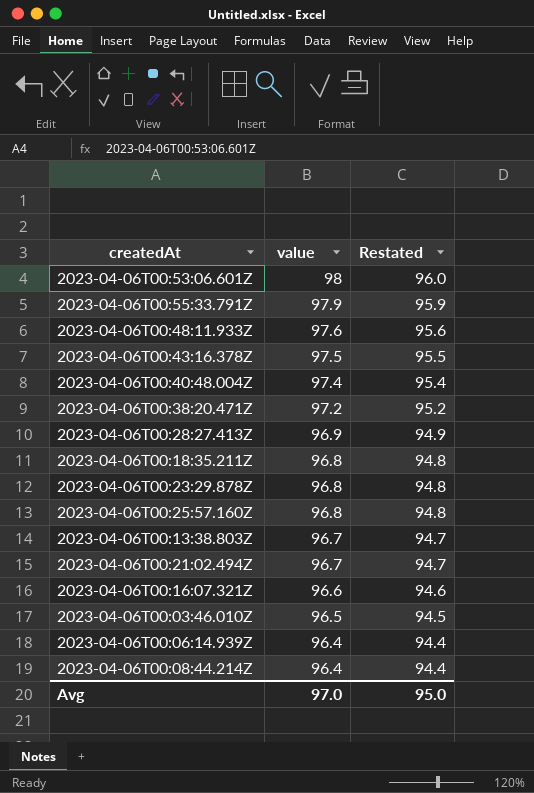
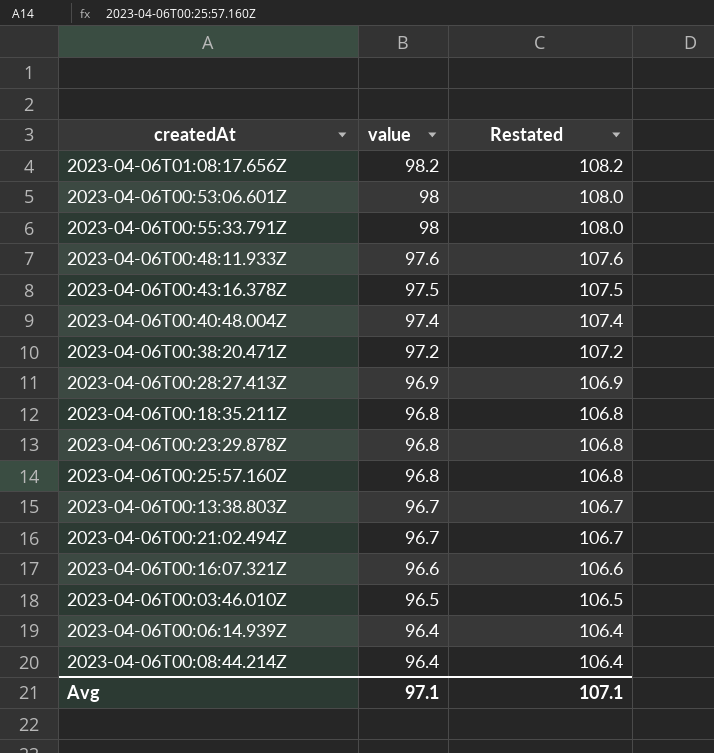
column Restated | formula: [value] - 2 -> [value] + 10
row 2023-04-06T01:08:17.656Z: none -> 98.2 | 108.2
2023-04-06T00:55:33.791Z | value: 97.9 -> 98
Avg | value: 97.0 -> 97.1
Avg | Restated: 95.0 -> 107.1

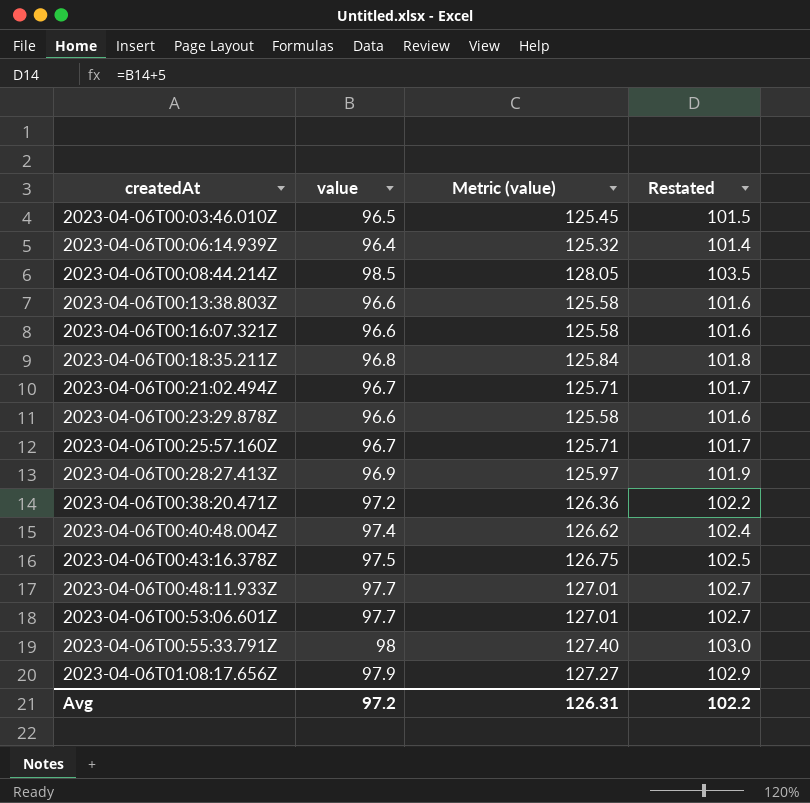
row order: value descending -> createdAt ascending
column Metric (value) | formula: none -> [value] * 1.3
column Restated | formula: [value] + 10 -> [value] + 5
2023-04-06T00:08:44.214Z | value: 96.4 -> 98.5
2023-04-06T00:13:38.803Z | value: 96.7 -> 96.6
2023-04-06T00:23:29.878Z | value: 96.8 -> 96.6
2023-04-06T00:25:57.160Z | value: 96.8 -> 96.7
2023-04-06T00:48:11.933Z | value: 97.6 -> 97.7
2023-04-06T00:53:06.601Z | value: 98 -> 97.7
2023-04-06T01:08:17.656Z | value: 98.2 -> 97.9
Avg | value: 97.1 -> 97.2
Avg | Restated: 107.1 -> 102.2

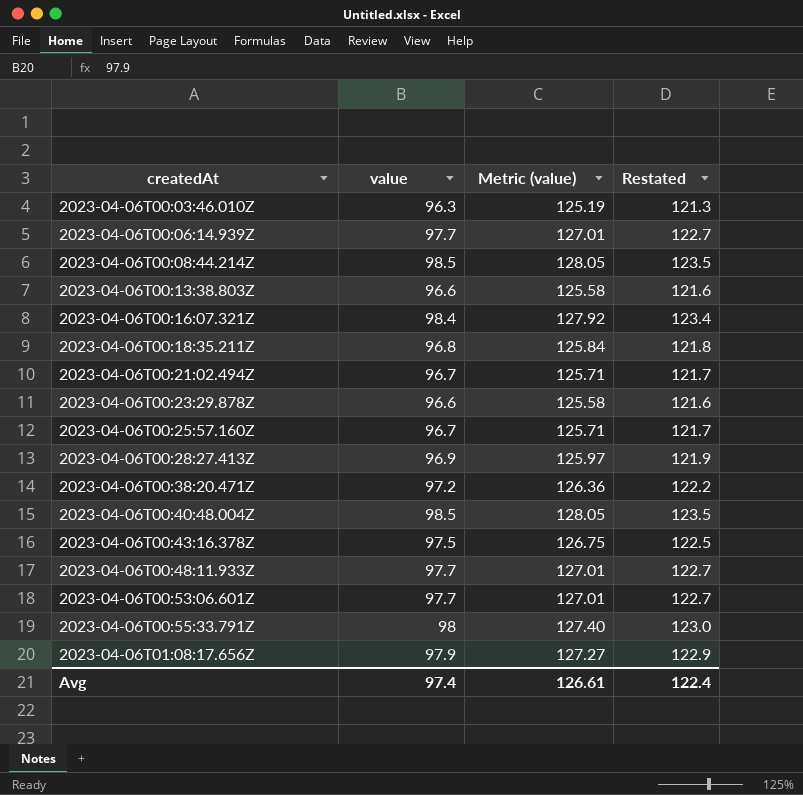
column Restated | formula: [value] + 5 -> [value] + 25
2023-04-06T00:03:46.010Z | value: 96.5 -> 96.3
2023-04-06T00:03:46.010Z | Metric (value): 125.45 -> 125.19
2023-04-06T00:06:14.939Z | value: 96.4 -> 97.7
2023-04-06T00:06:14.939Z | Metric (value): 125.32 -> 127.01
2023-04-06T00:16:07.321Z | value: 96.6 -> 98.4
2023-04-06T00:16:07.321Z | Metric (value): 125.58 -> 127.92
2023-04-06T00:40:48.004Z | value: 97.4 -> 98.5
2023-04-06T00:40:48.004Z | Metric (value): 126.62 -> 128.05
Avg | value: 97.2 -> 97.4
Avg | Metric (value): 126.31 -> 126.61
Avg | Restated: 102.2 -> 122.4

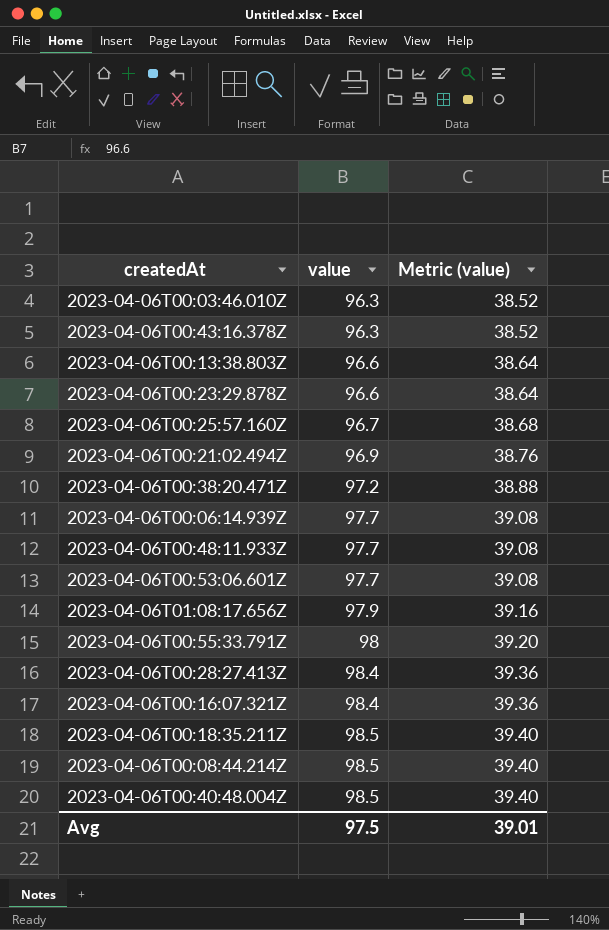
row order: createdAt ascending -> value ascending
column Restated | formula: [value] + 25 -> none
column Metric (value) | formula: [value] * 1.3 -> [value] * 0.4
2023-04-06T00:43:16.378Z | value: 97.5 -> 96.3
2023-04-06T00:21:02.494Z | value: 96.7 -> 96.9
2023-04-06T00:28:27.413Z | value: 96.9 -> 98.4
2023-04-06T00:18:35.211Z | value: 96.8 -> 98.5
Avg | value: 97.4 -> 97.5
Avg | Metric (value): 126.61 -> 39.01

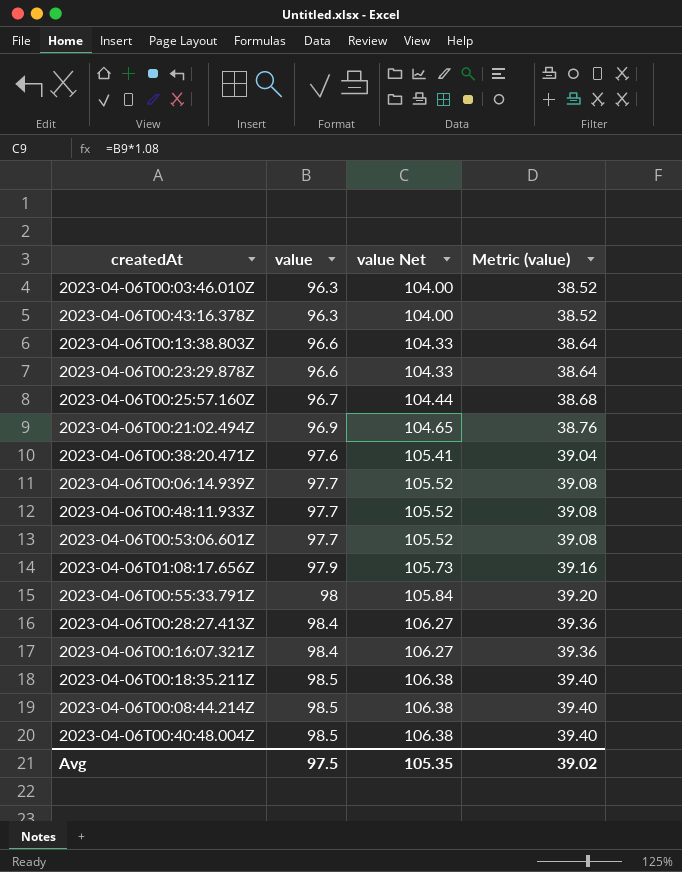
column value Net | formula: none -> [value] * 1.08
2023-04-06T00:38:20.471Z | value: 97.2 -> 97.6
2023-04-06T00:38:20.471Z | Metric (value): 38.88 -> 39.04
Avg | Metric (value): 39.01 -> 39.02

